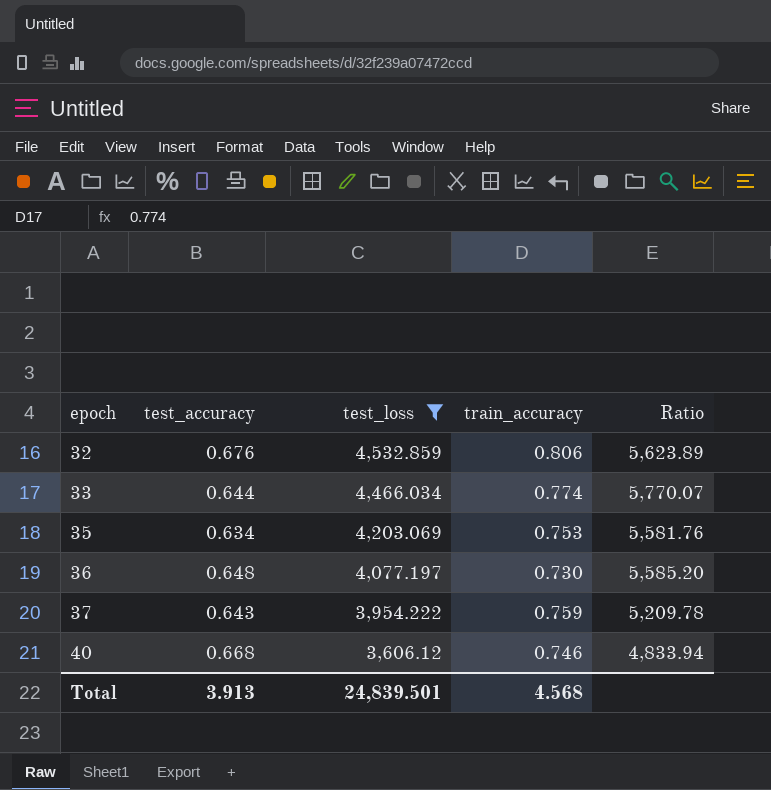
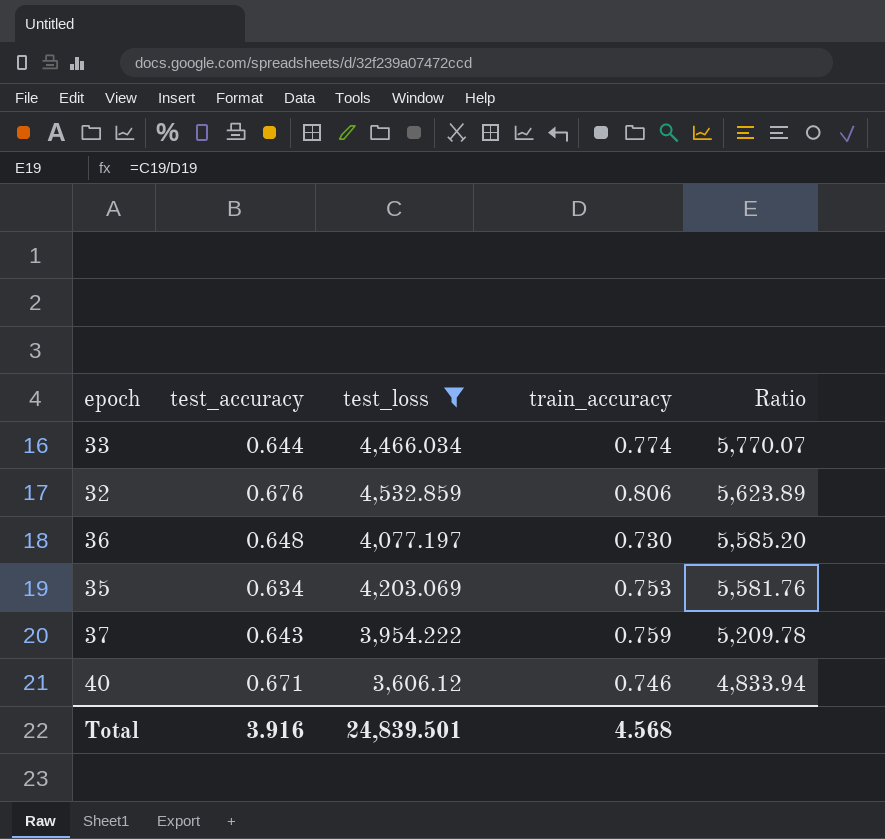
row order: epoch ascending -> Ratio descending
40 | test_accuracy: 0.668 -> 0.671
Total | test_accuracy: 3.913 -> 3.916

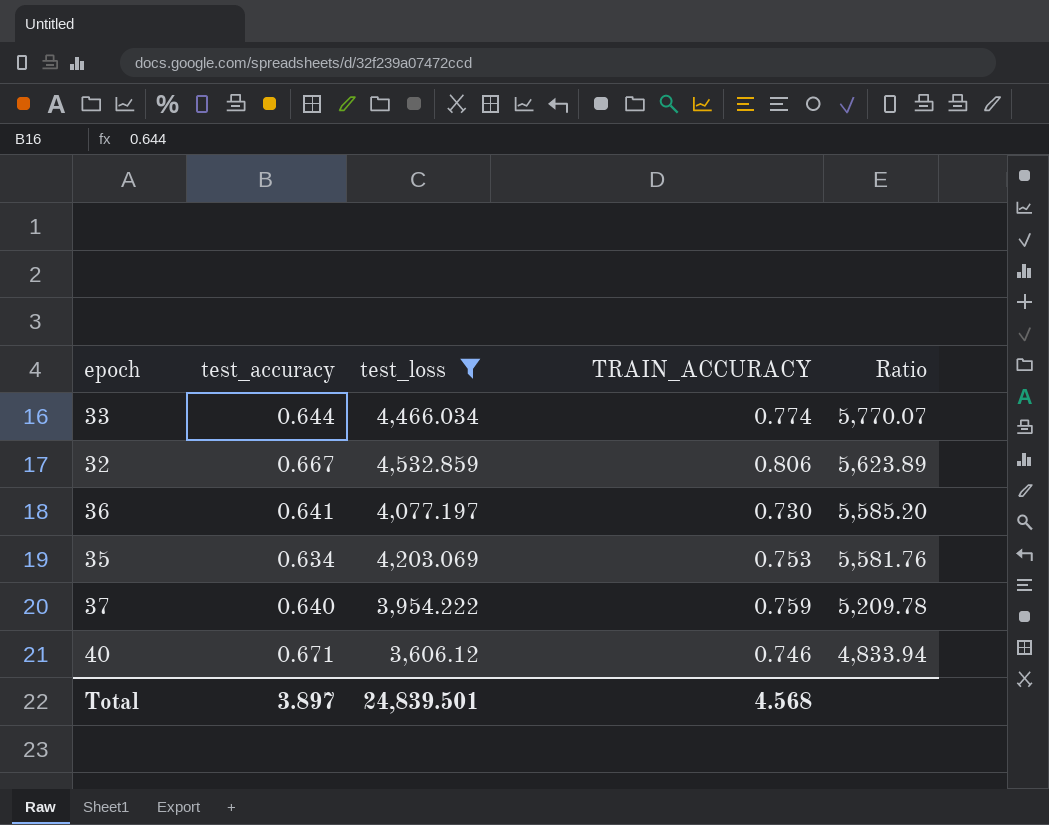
column name: train_accuracy -> TRAIN_ACCURACY
32 | test_accuracy: 0.676 -> 0.667
36 | test_accuracy: 0.648 -> 0.641
37 | test_accuracy: 0.643 -> 0.640
Total | test_accuracy: 3.916 -> 3.897

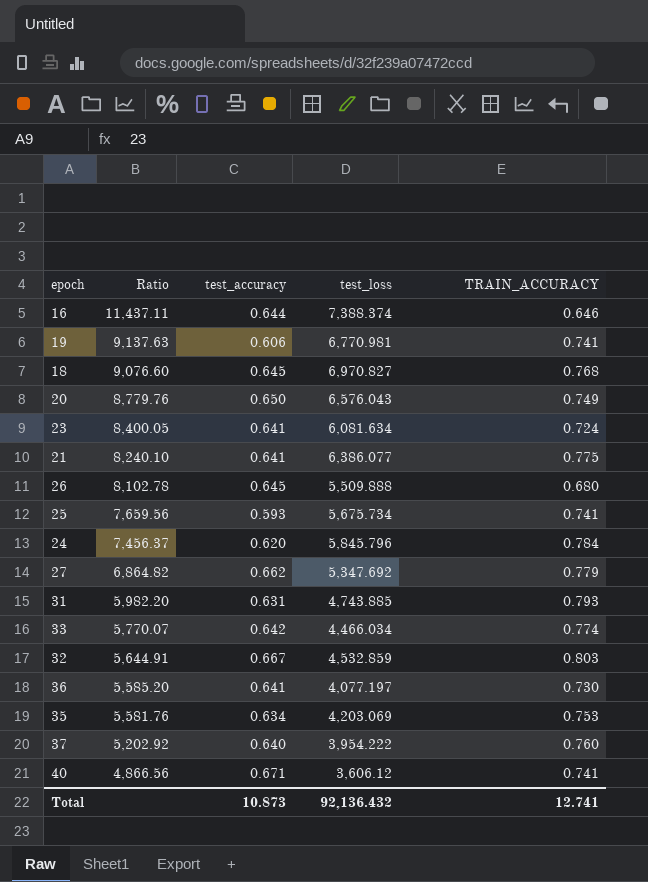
filter: test_loss <= 4,532.859 -> none
column Ratio | position: 5 -> 2
33 | test_accuracy: 0.644 -> 0.642
32 | Ratio: 5,623.89 -> 5,644.91
32 | TRAIN_ACCURACY: 0.806 -> 0.803
37 | Ratio: 5,209.78 -> 5,202.92
37 | TRAIN_ACCURACY: 0.759 -> 0.760
40 | Ratio: 4,833.94 -> 4,866.56
40 | TRAIN_ACCURACY: 0.746 -> 0.741
Total | test_accuracy: 3.897 -> 10.873
Total | test_loss: 24,839.501 -> 92,136.432
Total | TRAIN_ACCURACY: 4.568 -> 12.741

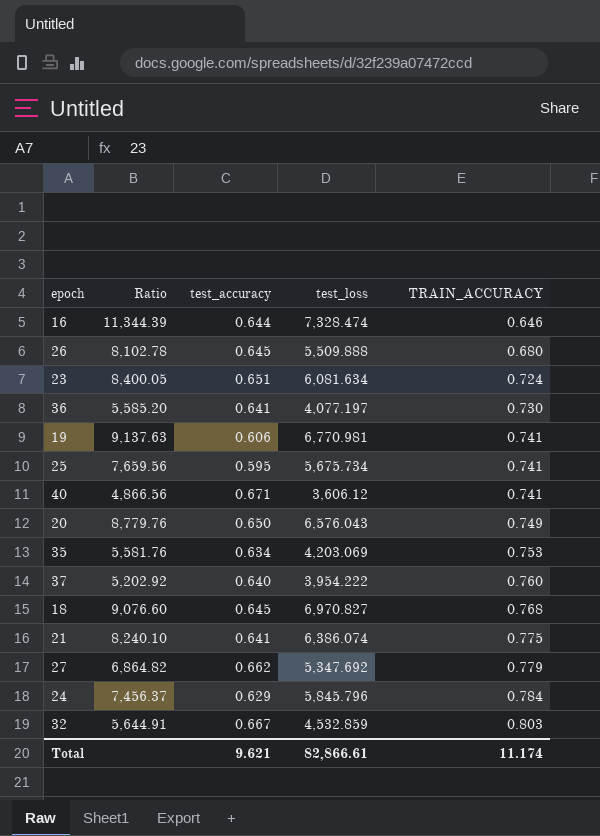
row order: Ratio descending -> TRAIN_ACCURACY ascending
row 31: 5,982.20 | 0.631 | 4,743.885 | 0.793 -> none
row 33: 5,770.07 | 0.642 | 4,466.034 | 0.774 -> none
16 | Ratio: 11,437.11 -> 11,344.39
16 | test_loss: 7,388.374 -> 7,328.474
23 | test_accuracy: 0.641 -> 0.651
25 | test_accuracy: 0.593 -> 0.595
21 | test_loss: 6,386.077 -> 6,386.074
24 | test_accuracy: 0.620 -> 0.629
Total | test_accuracy: 10.873 -> 9.621
Total | test_loss: 92,136.432 -> 82,866.61
Total | TRAIN_ACCURACY: 12.741 -> 11.174

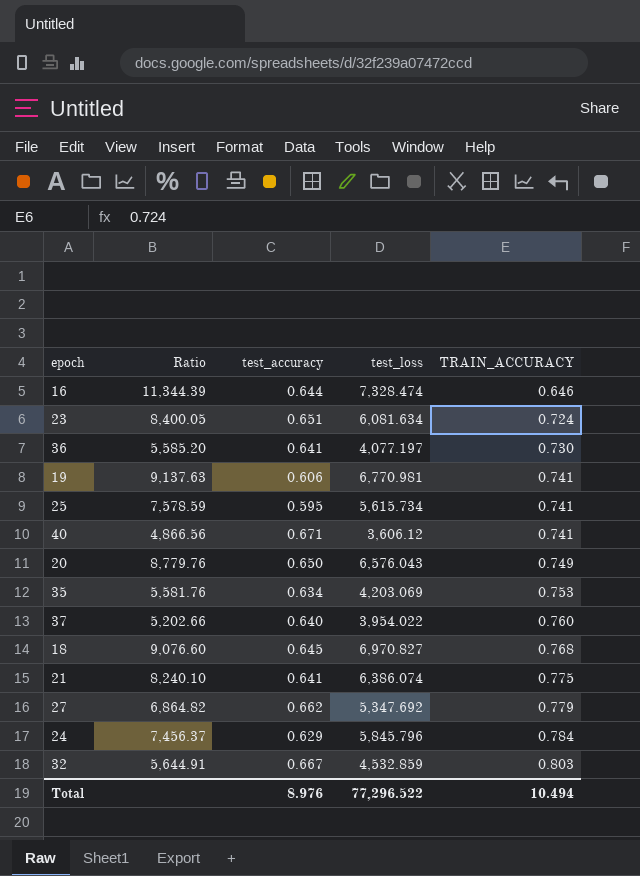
row 26: 8,102.78 | 0.645 | 5,509.888 | 0.680 -> none
25 | Ratio: 7,659.56 -> 7,578.59
25 | test_loss: 5,675.734 -> 5,615.734
37 | Ratio: 5,202.92 -> 5,202.66
37 | test_loss: 3,954.222 -> 3,954.022
Total | test_accuracy: 9.621 -> 8.976
Total | test_loss: 82,866.61 -> 77,296.522
Total | TRAIN_ACCURACY: 11.174 -> 10.494

